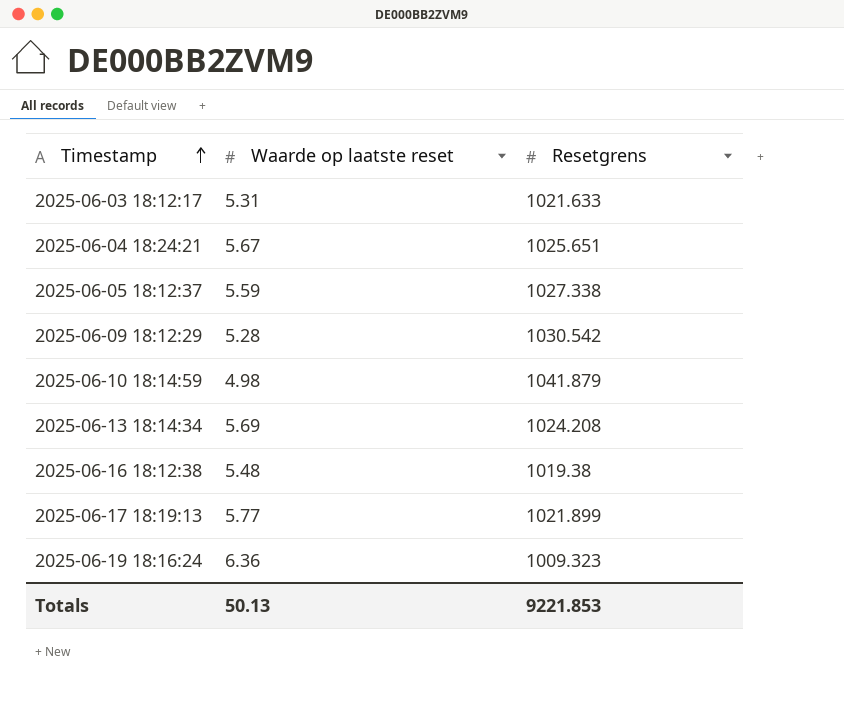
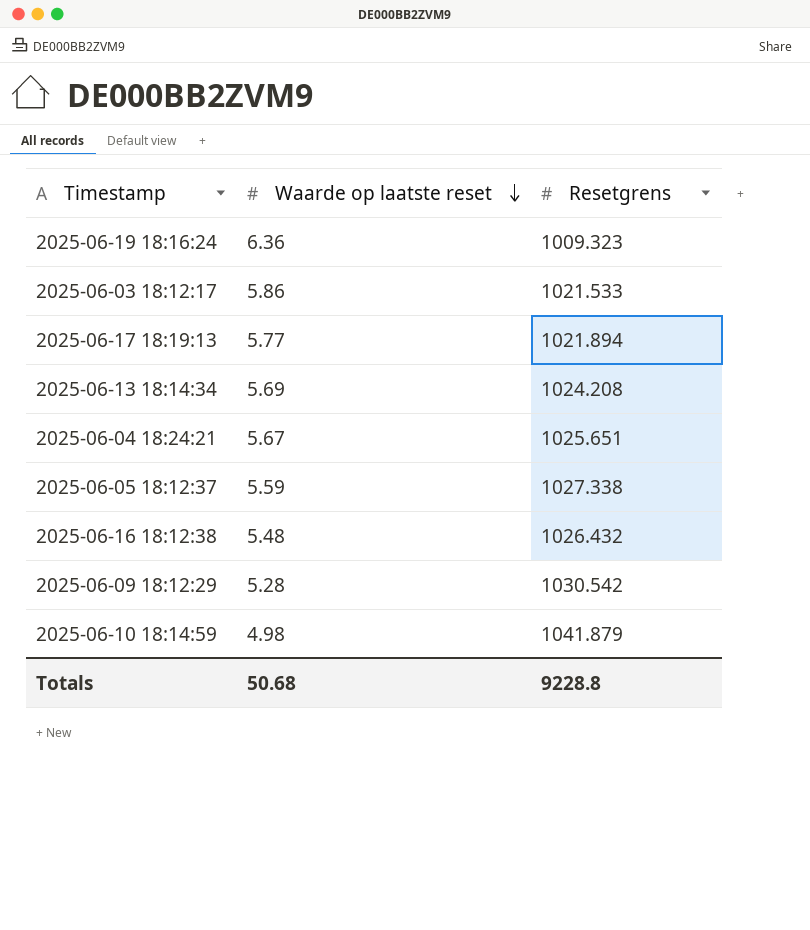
row order: Timestamp ascending -> Waarde op laatste reset descending
2025-06-03 18:12:17 | Waarde op laatste reset: 5.31 -> 5.86
2025-06-03 18:12:17 | Resetgrens: 1021.633 -> 1021.533
2025-06-17 18:19:13 | Resetgrens: 1021.899 -> 1021.894
2025-06-16 18:12:38 | Resetgrens: 1019.38 -> 1026.432
Totals | Waarde op laatste reset: 50.13 -> 50.68
Totals | Resetgrens: 9221.853 -> 9228.8

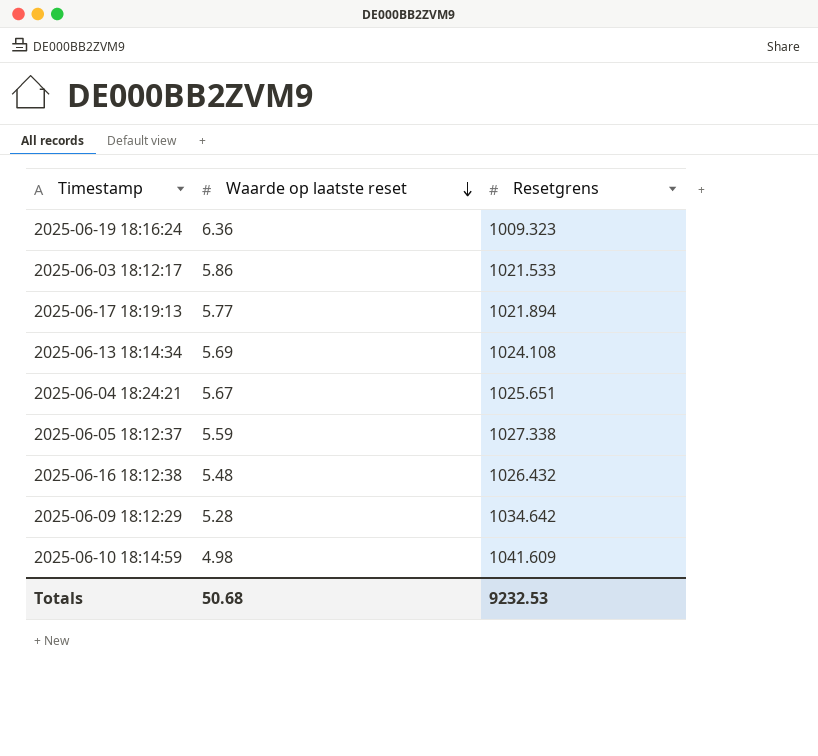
2025-06-13 18:14:34 | Resetgrens: 1024.208 -> 1024.108
2025-06-09 18:12:29 | Resetgrens: 1030.542 -> 1034.642
2025-06-10 18:14:59 | Resetgrens: 1041.879 -> 1041.609
Totals | Resetgrens: 9228.8 -> 9232.53

